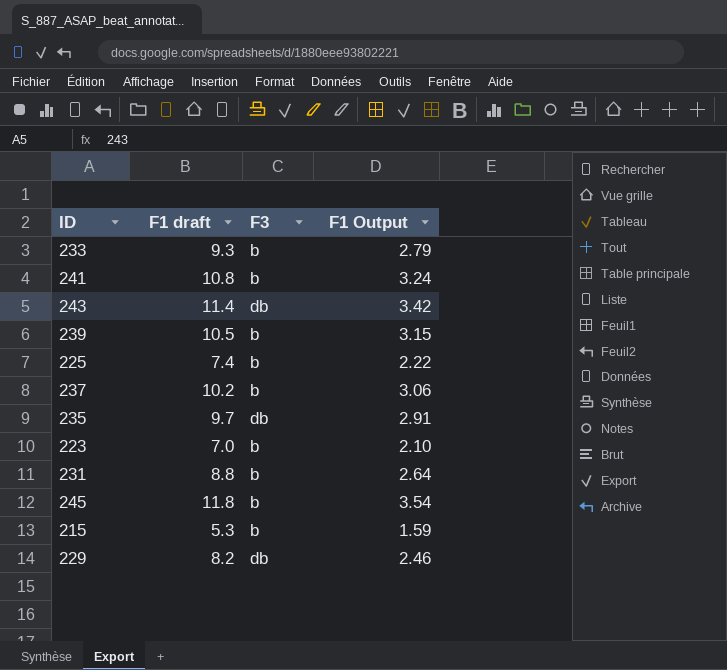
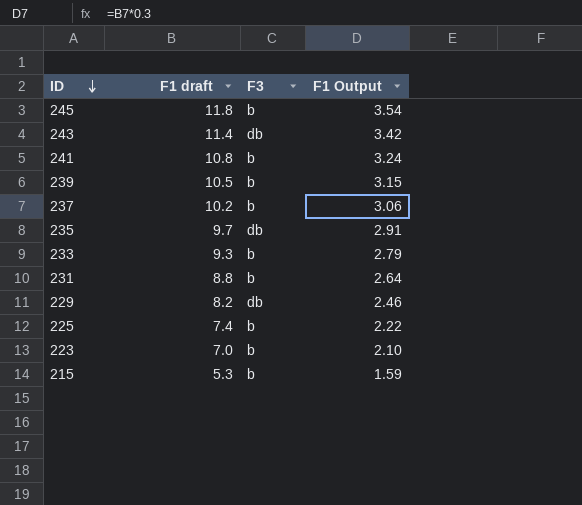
row order: none -> ID descending

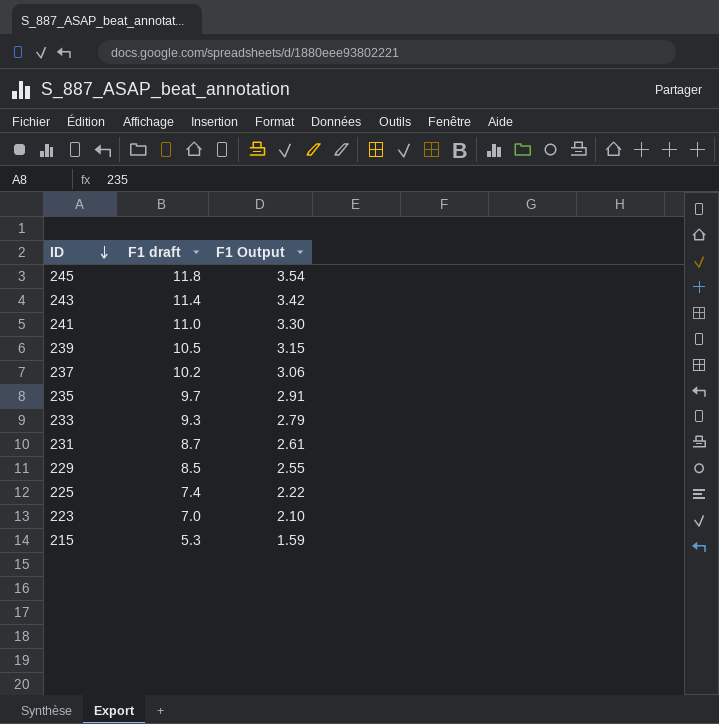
column F3 | position: 3 -> none
241 | F1 draft: 10.8 -> 11.0
241 | F1 Output: 3.24 -> 3.30
231 | F1 draft: 8.8 -> 8.7
231 | F1 Output: 2.64 -> 2.61
229 | F1 draft: 8.2 -> 8.5
229 | F1 Output: 2.46 -> 2.55

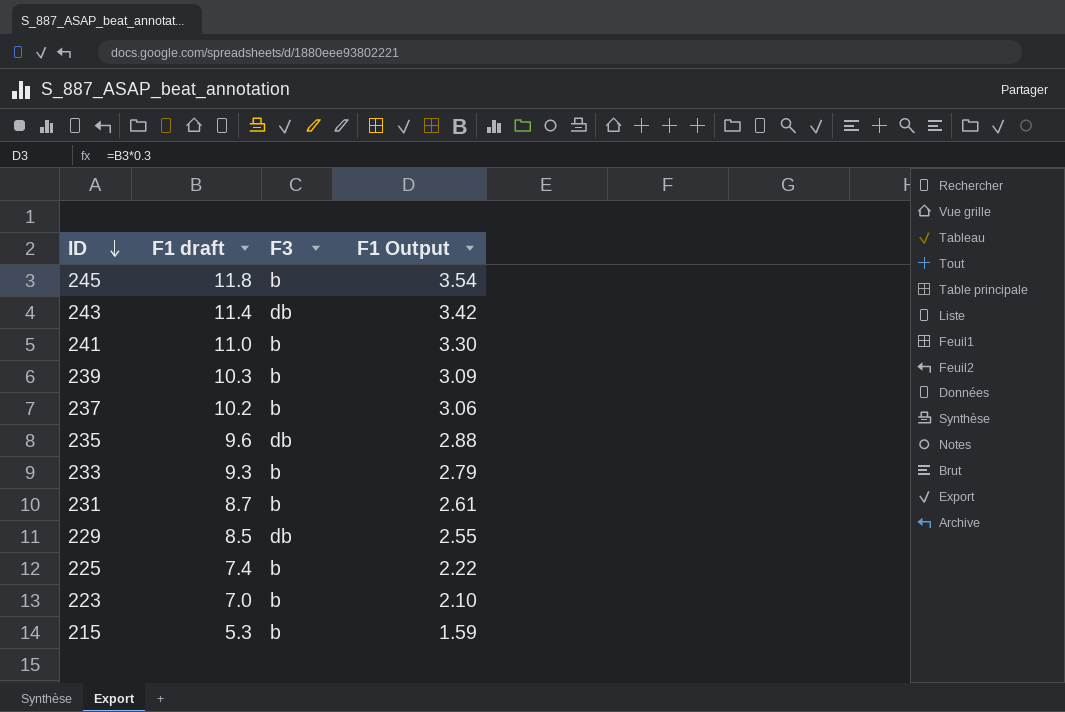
column F3 | position: none -> 3
239 | F1 draft: 10.5 -> 10.3
239 | F1 Output: 3.15 -> 3.09
235 | F1 draft: 9.7 -> 9.6
235 | F1 Output: 2.91 -> 2.88

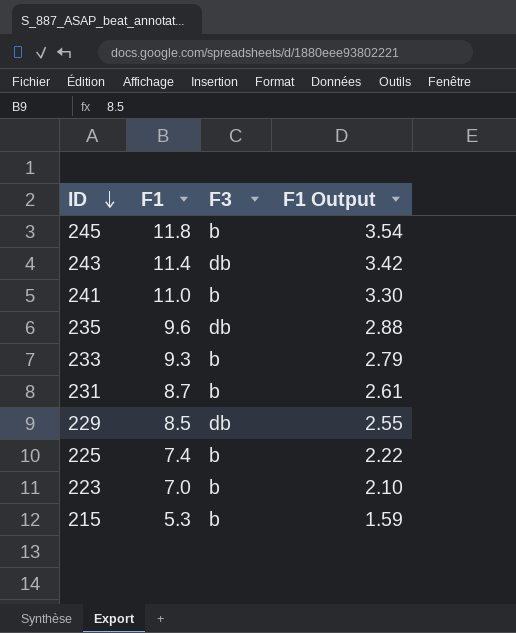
column name: F1 draft -> F1
row 239: 10.3 | b | 3.09 -> none
row 237: 10.2 | b | 3.06 -> none

